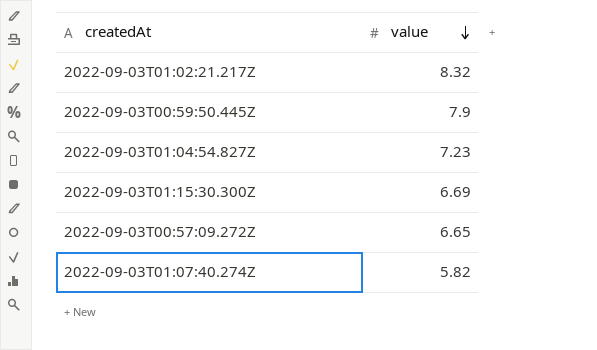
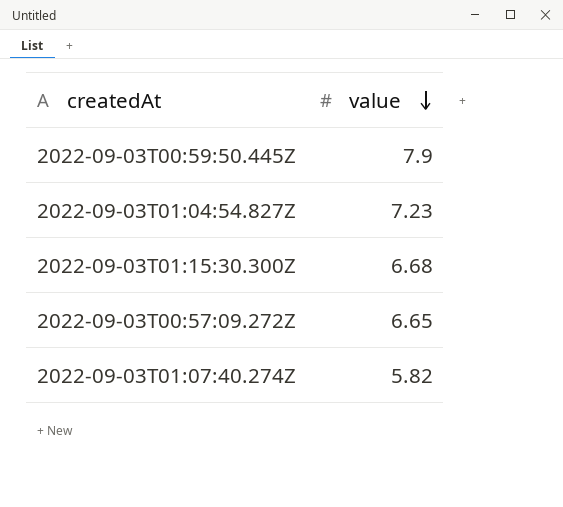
row 2022-09-03T01:02:21.217Z: 8.32 -> none
2022-09-03T01:15:30.300Z | value: 6.69 -> 6.68

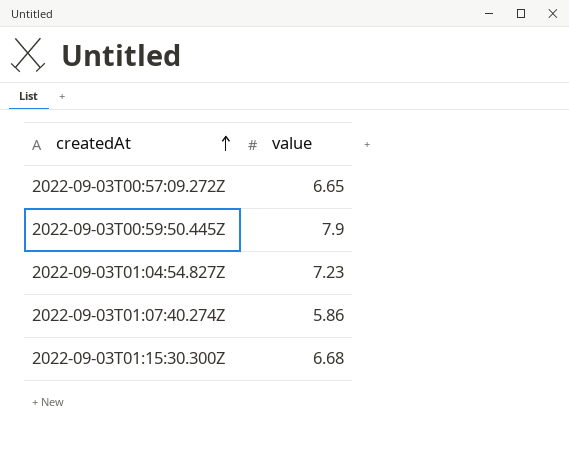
row order: value descending -> createdAt ascending
2022-09-03T01:07:40.274Z | value: 5.82 -> 5.86

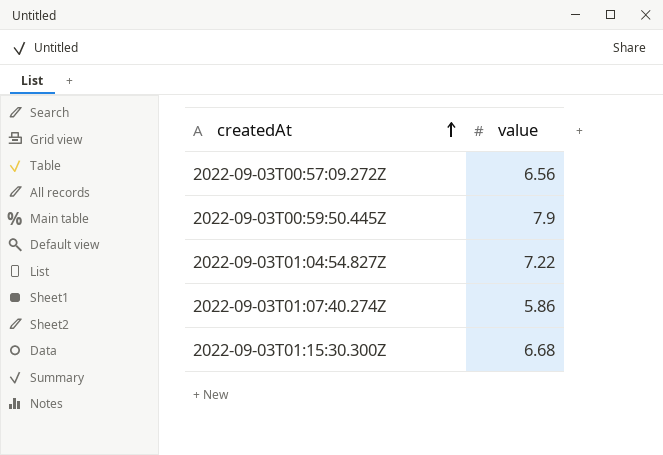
2022-09-03T00:57:09.272Z | value: 6.65 -> 6.56
2022-09-03T01:04:54.827Z | value: 7.23 -> 7.22

